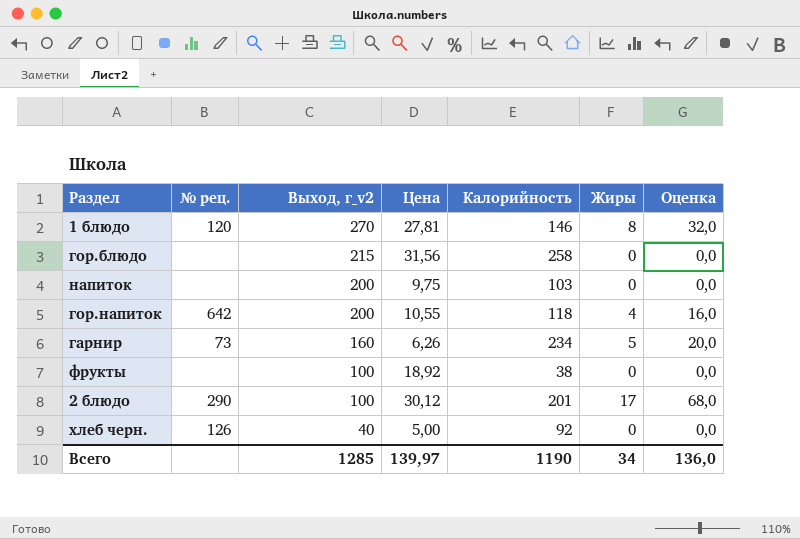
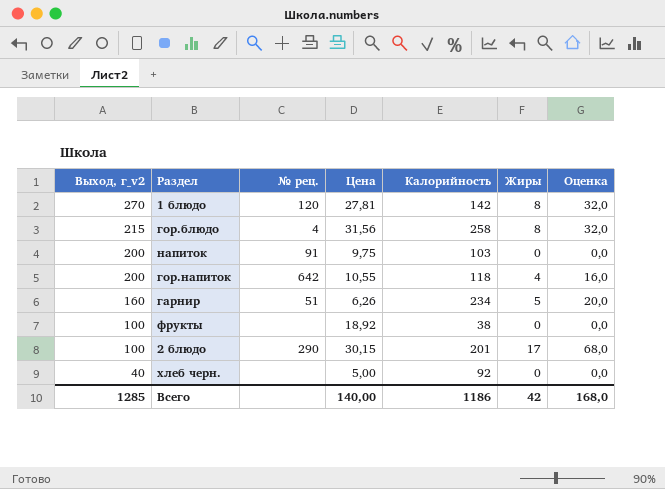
column Выход, г_v2 | position: 3 -> 1
1 блюдо | Калорийность: 146 -> 142
гор.блюдо | № рец.: none -> 4
гор.блюдо | Жиры: 0 -> 8
гор.блюдо | Оценка: 0,0 -> 32,0
напиток | № рец.: none -> 91
гарнир | № рец.: 73 -> 51
2 блюдо | Цена: 30,12 -> 30,15
хлеб черн. | № рец.: 126 -> none
Всего | Цена: 139,97 -> 140,00
Всего | Калорийность: 1190 -> 1186
Всего | Жиры: 34 -> 42
Всего | Оценка: 136,0 -> 168,0

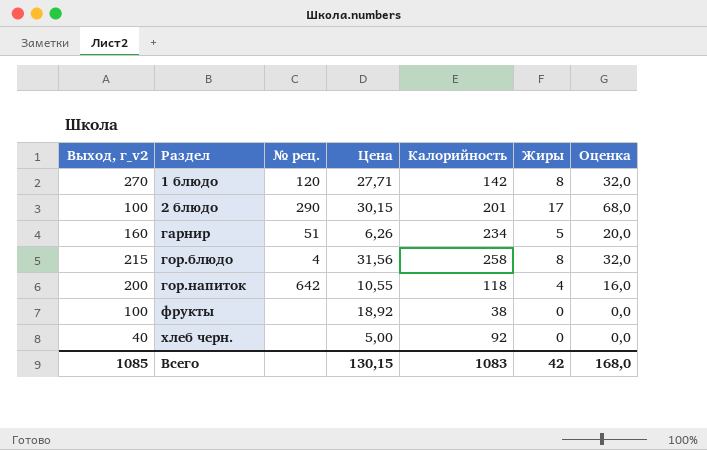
row order: Выход, г_v2 descending -> Раздел ascending
row напиток: 200 | 91 | 9,75 | 103 | 0 | 0,0 -> none
1 блюдо | Цена: 27,81 -> 27,71
Всего | Выход, г_v2: 1285 -> 1085
Всего | Цена: 140,00 -> 130,15
Всего | Калорийность: 1186 -> 1083

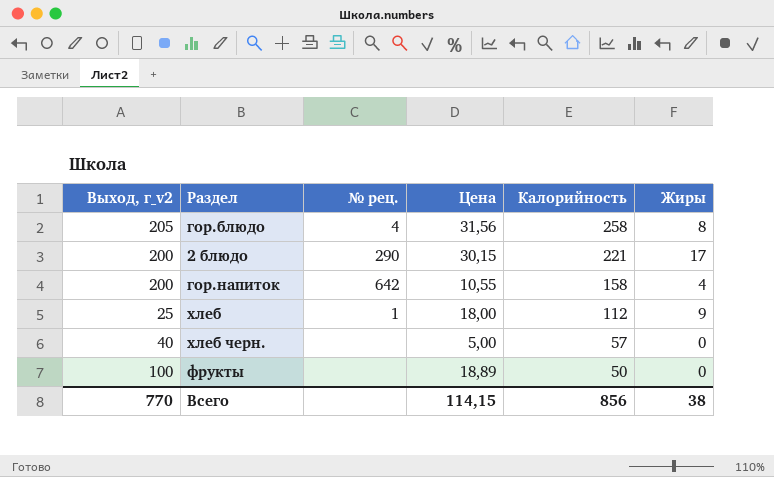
row order: Раздел ascending -> Калорийность descending
column Оценка | formula: [Жиры] * 4 -> none
row 1 блюдо: 270 | 120 | 27,71 | 142 | 8 | 32,0 -> none
row гарнир: 160 | 51 | 6,26 | 234 | 5 | 20,0 -> none
гор.блюдо | Выход, г_v2: 215 -> 205
2 блюдо | Выход, г_v2: 100 -> 200
2 блюдо | Калорийность: 201 -> 221
гор.напиток | Калорийность: 118 -> 158
row хлеб: none -> 25 | 1 | 18,00 | 112 | 9
хлеб черн. | Калорийность: 92 -> 57
фрукты | Цена: 18,92 -> 18,89
фрукты | Калорийность: 38 -> 50
Всего | Выход, г_v2: 1085 -> 770
Всего | Цена: 130,15 -> 114,15
Всего | Калорийность: 1083 -> 856
Всего | Жиры: 42 -> 38

